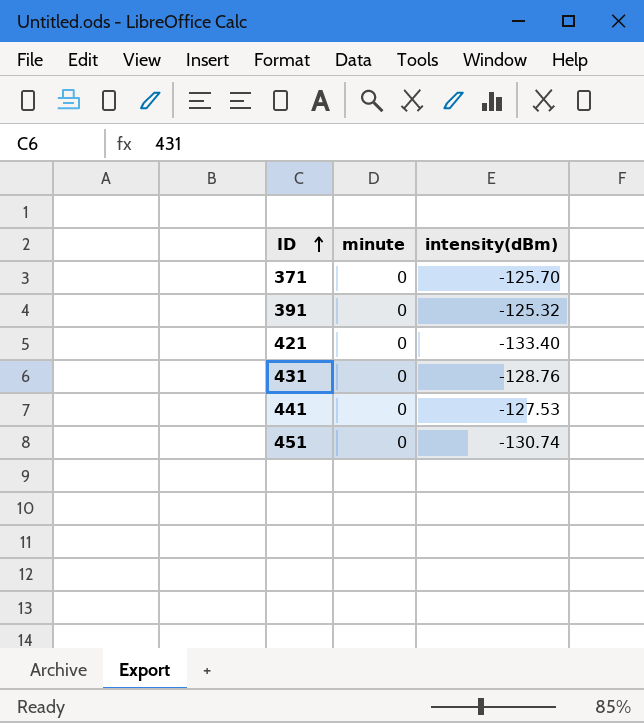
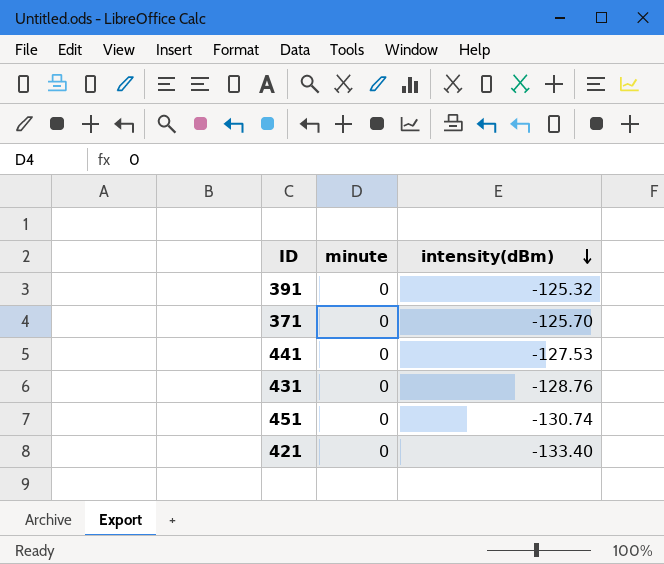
row order: ID ascending -> intensity(dBm) descending

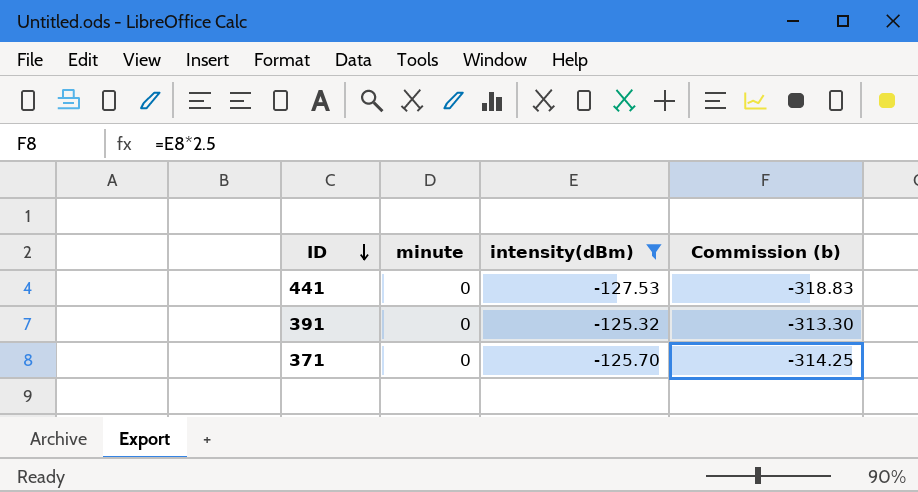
filter: none -> intensity(dBm) >= -127.53
row order: intensity(dBm) descending -> ID descending
column Commission (b) | formula: none -> [intensity(dBm)] * 2.5

